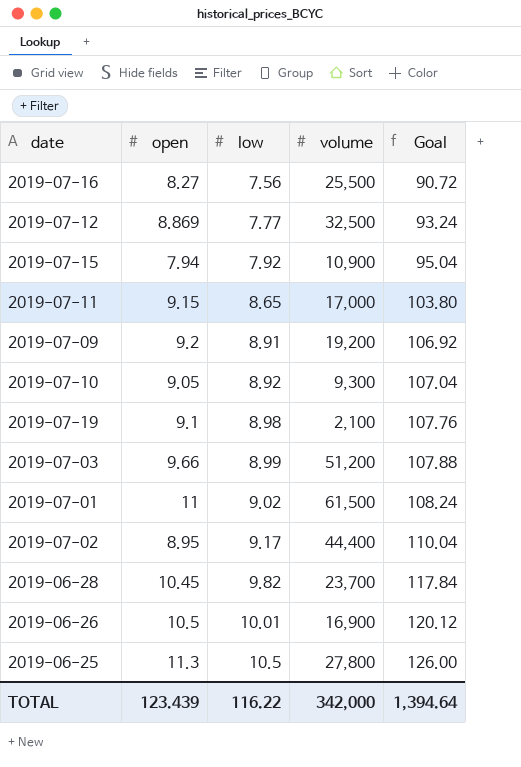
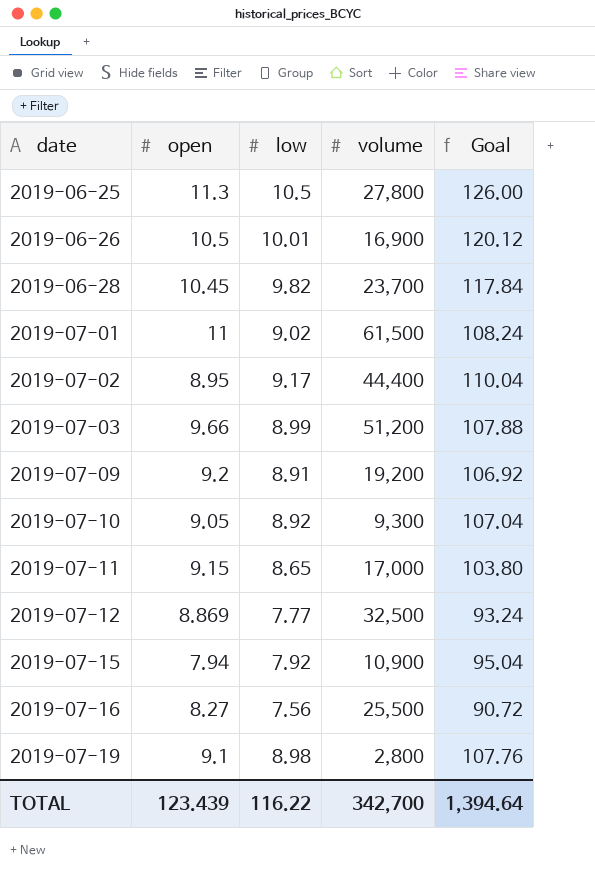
row order: low ascending -> date ascending
2019-07-19 | volume: 2,100 -> 2,800
TOTAL | volume: 342,000 -> 342,700

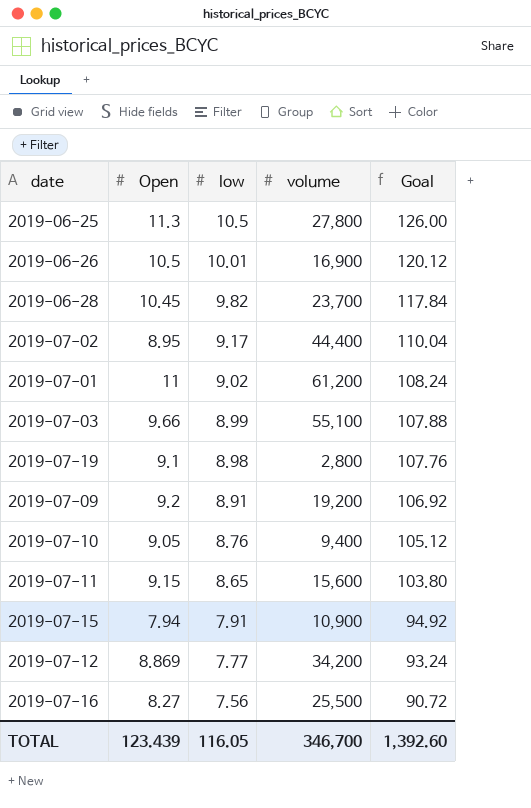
row order: date ascending -> low descending
column name: open -> Open
2019-07-01 | volume: 61,500 -> 61,200
2019-07-03 | volume: 51,200 -> 55,100
2019-07-10 | low: 8.92 -> 8.76
2019-07-10 | volume: 9,300 -> 9,400
2019-07-10 | Goal: 107.04 -> 105.12
2019-07-11 | volume: 17,000 -> 15,600
2019-07-15 | low: 7.92 -> 7.91
2019-07-15 | Goal: 95.04 -> 94.92
2019-07-12 | volume: 32,500 -> 34,200
TOTAL | low: 116.22 -> 116.05
TOTAL | volume: 342,700 -> 346,700
TOTAL | Goal: 1,394.64 -> 1,392.60

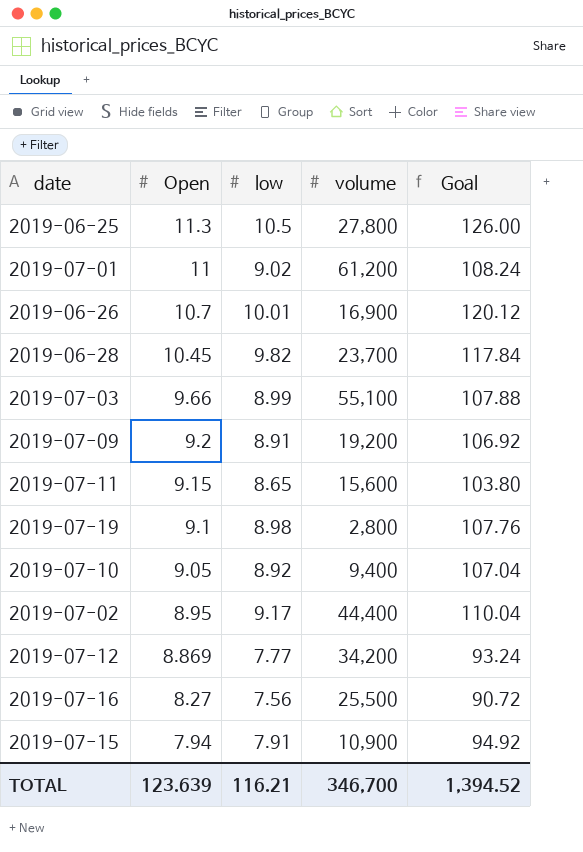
row order: low descending -> Open descending
2019-06-26 | Open: 10.5 -> 10.7
2019-07-10 | low: 8.76 -> 8.92
2019-07-10 | Goal: 105.12 -> 107.04
TOTAL | Open: 123.439 -> 123.639
TOTAL | low: 116.05 -> 116.21
TOTAL | Goal: 1,392.60 -> 1,394.52

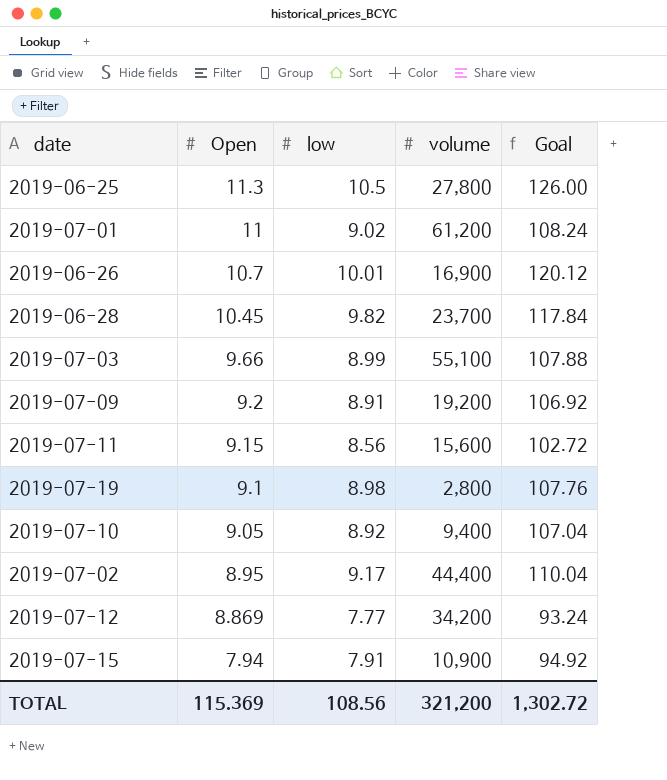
row 2019-07-16: 8.27 | 7.56 | 25,500 | 90.72 -> none
2019-07-11 | low: 8.65 -> 8.56
2019-07-11 | Goal: 103.80 -> 102.72
TOTAL | Open: 123.639 -> 115.369
TOTAL | low: 116.21 -> 108.56
TOTAL | volume: 346,700 -> 321,200
TOTAL | Goal: 1,394.52 -> 1,302.72

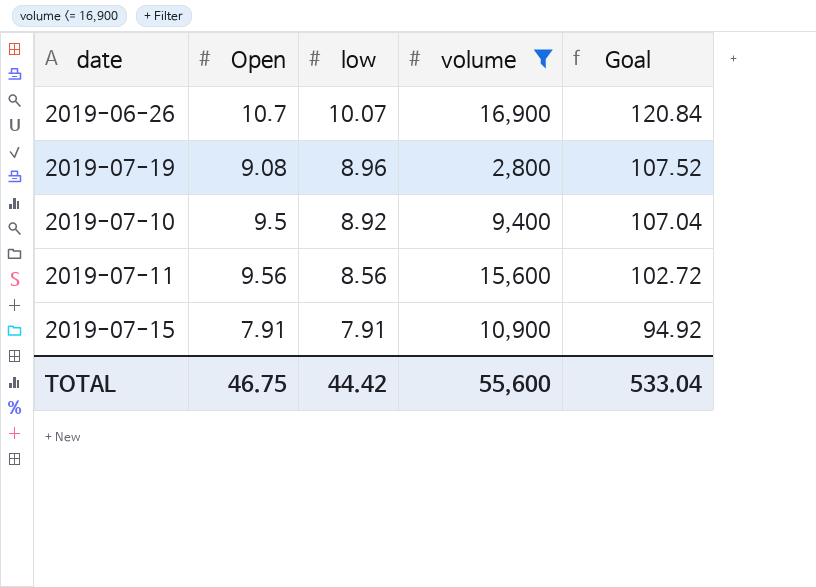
filter: none -> volume <= 16,900
row order: Open descending -> low descending
2019-06-26 | low: 10.01 -> 10.07
2019-06-26 | Goal: 120.12 -> 120.84
2019-07-19 | Open: 9.1 -> 9.08
2019-07-19 | low: 8.98 -> 8.96
2019-07-19 | Goal: 107.76 -> 107.52
2019-07-10 | Open: 9.05 -> 9.5
2019-07-11 | Open: 9.15 -> 9.56
2019-07-15 | Open: 7.94 -> 7.91
TOTAL | Open: 115.369 -> 46.75
TOTAL | low: 108.56 -> 44.42
TOTAL | volume: 321,200 -> 55,600
TOTAL | Goal: 1,302.72 -> 533.04

